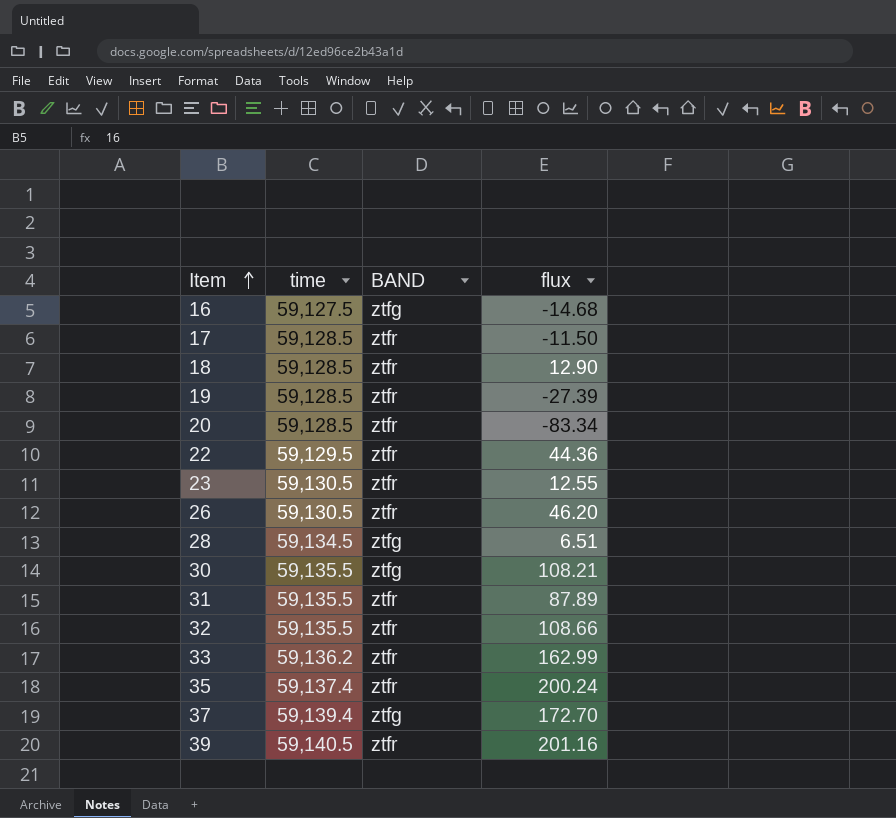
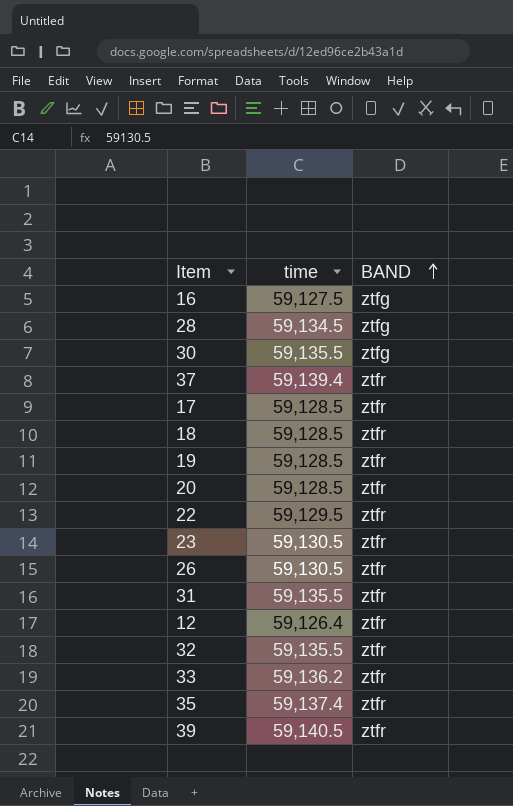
row order: Item ascending -> BAND ascending
column flux | position: 4 -> none
37 | BAND: ztfg -> ztfr
row 12: none -> 59,126.4 | ztfr

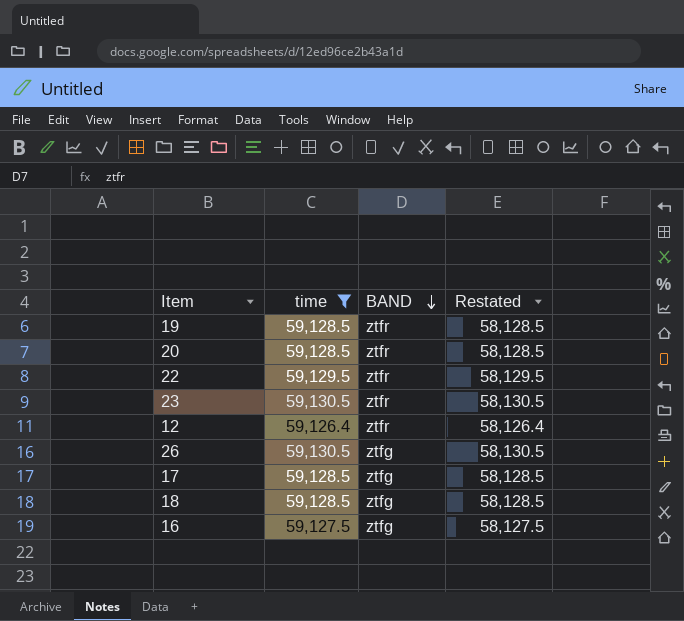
filter: none -> time <= 59,130.5
row order: BAND ascending -> BAND descending
column Restated | formula: none -> [time] - 1000
26 | BAND: ztfr -> ztfg
17 | BAND: ztfr -> ztfg
18 | BAND: ztfr -> ztfg

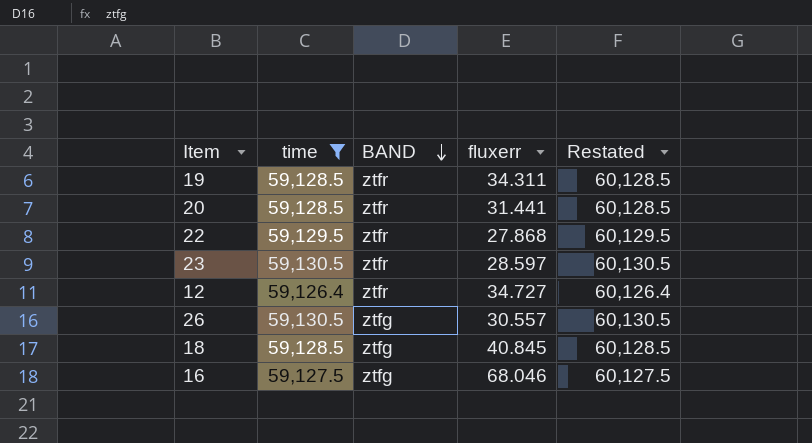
column fluxerr | position: none -> 4
column Restated | formula: [time] - 1000 -> [time] + 1000
row 17: 59,128.5 | ztfg | 58,128.5 -> none

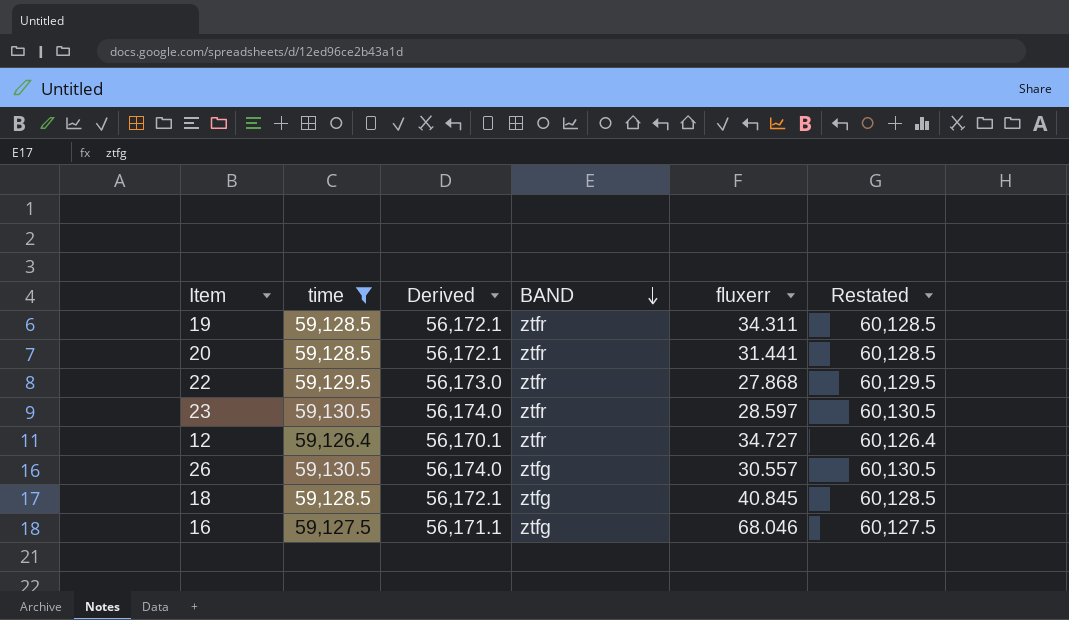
column Derived | formula: none -> [time] * 0.95

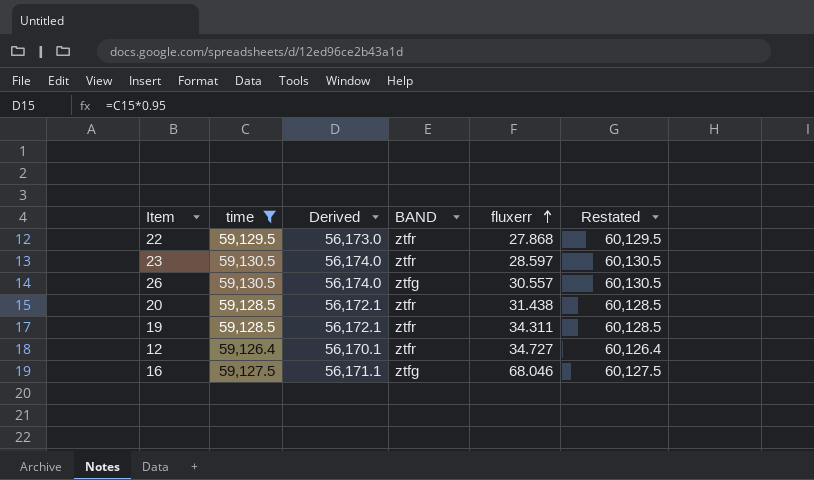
row order: BAND descending -> fluxerr ascending
row 18: 59,128.5 | 56,172.1 | ztfg | 40.845 | 60,128.5 -> none
20 | fluxerr: 31.441 -> 31.438

